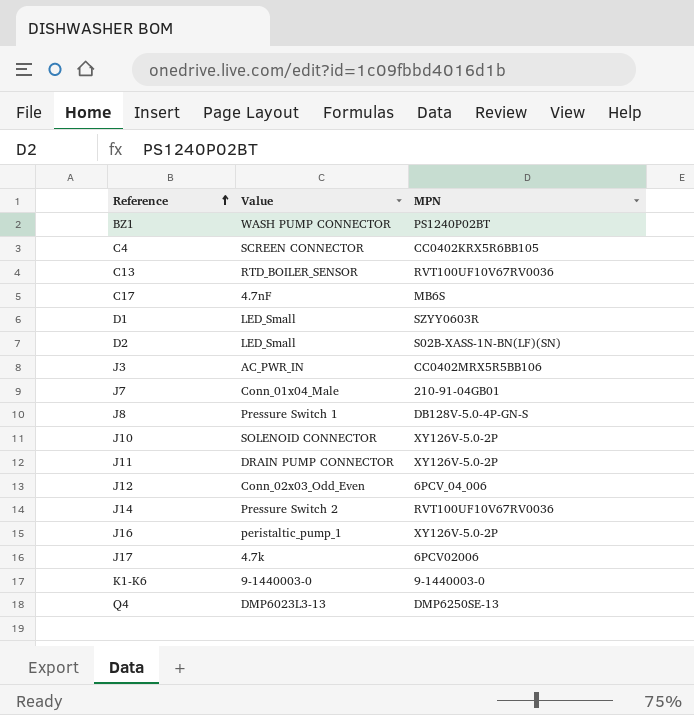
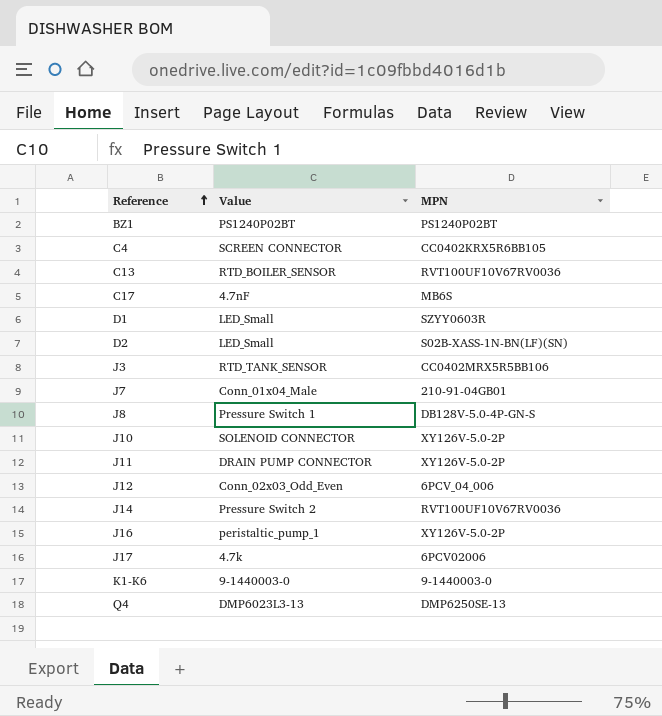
BZ1 | Value: WASH PUMP CONNECTOR -> PS1240P02BT
J3 | Value: AC_PWR_IN -> RTD_TANK_SENSOR

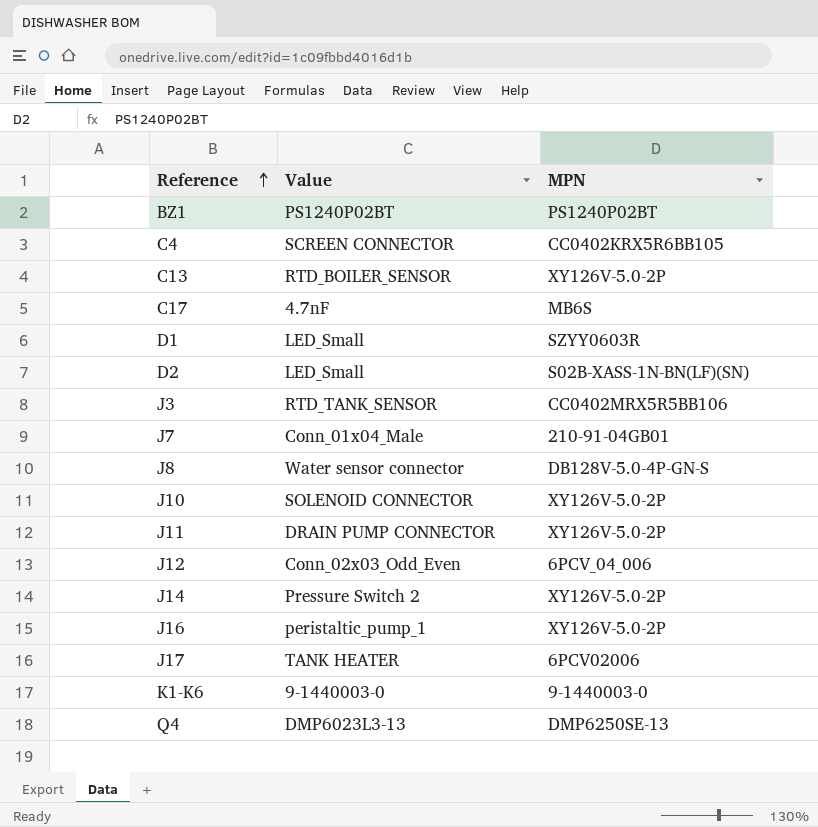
C13 | MPN: RVT100UF10V67RV0036 -> XY126V-5.0-2P
J8 | Value: Pressure Switch 1 -> Water sensor connector
J14 | MPN: RVT100UF10V67RV0036 -> XY126V-5.0-2P
J17 | Value: 4.7k -> TANK HEATER

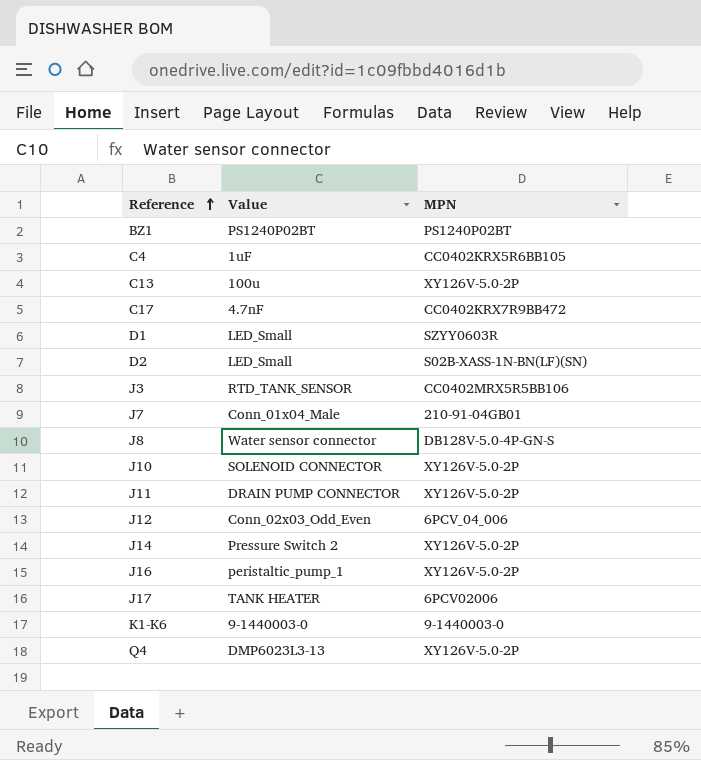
C4 | Value: SCREEN CONNECTOR -> 1uF
C13 | Value: RTD_BOILER_SENSOR -> 100u
C17 | MPN: MB6S -> CC0402KRX7R9BB472
Q4 | MPN: DMP6250SE-13 -> XY126V-5.0-2P

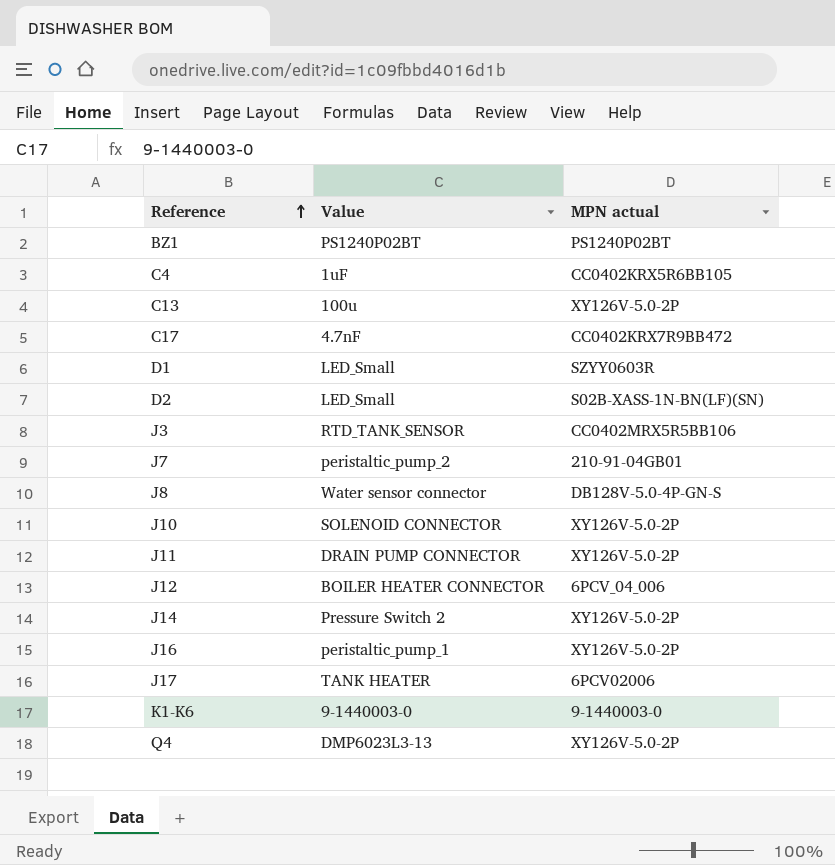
column name: MPN -> MPN actual
J7 | Value: Conn_01x04_Male -> peristaltic_pump_2
J12 | Value: Conn_02x03_Odd_Even -> BOILER HEATER CONNECTOR

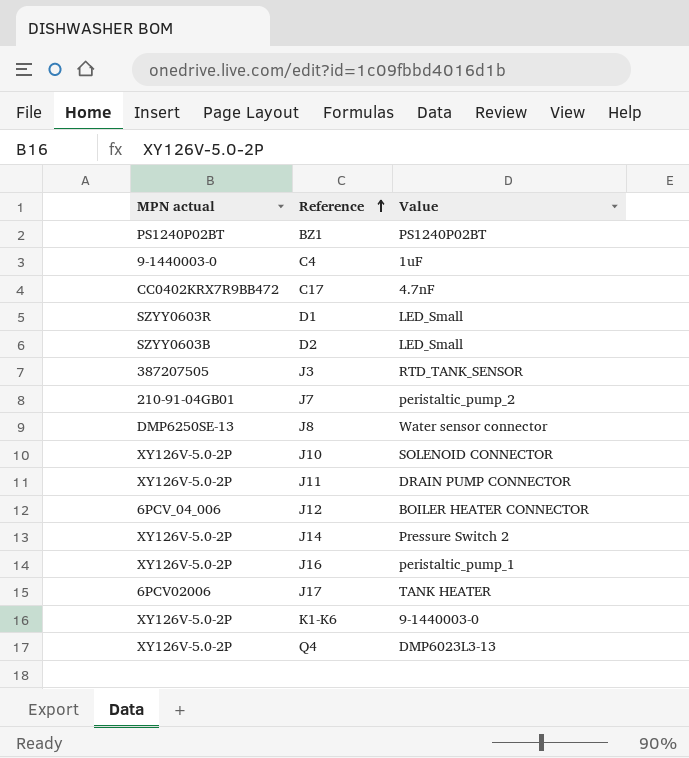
column MPN actual | position: 3 -> 1
row C13: 100u | XY126V-5.0-2P -> none
C4 | MPN actual: CC0402KRX5R6BB105 -> 9-1440003-0
D2 | MPN actual: S02B-XASS-1N-BN(LF)(SN) -> SZYY0603B
J3 | MPN actual: CC0402MRX5R5BB106 -> 387207505
J8 | MPN actual: DB128V-5.0-4P-GN-S -> DMP6250SE-13
K1-K6 | MPN actual: 9-1440003-0 -> XY126V-5.0-2P

